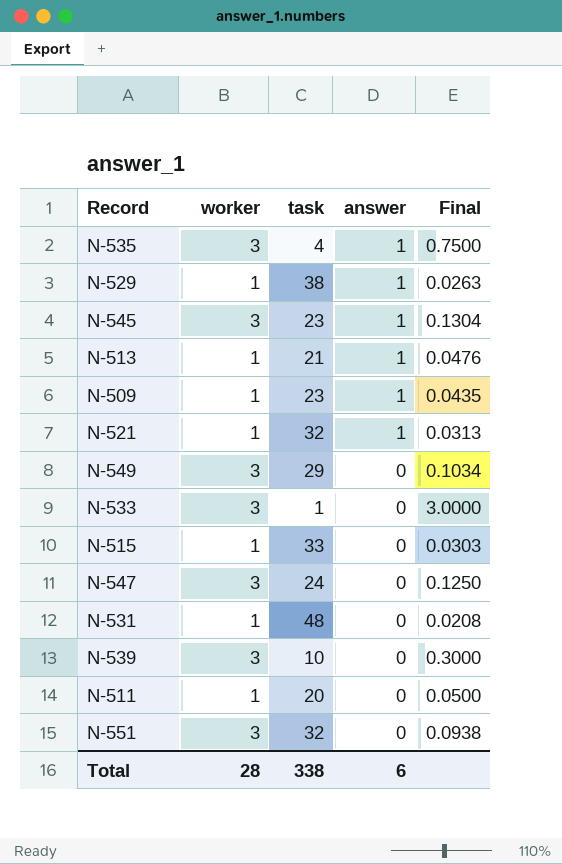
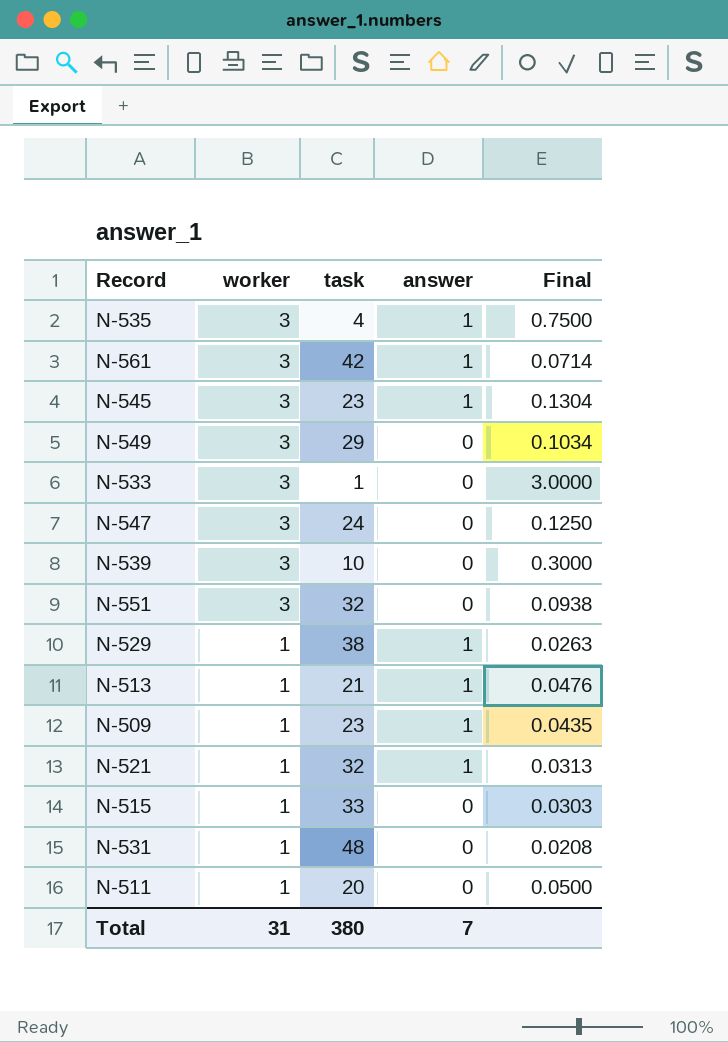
row order: answer descending -> worker descending
row N-561: none -> 3 | 42 | 1 | 0.0714
Total | worker: 28 -> 31
Total | task: 338 -> 380
Total | answer: 6 -> 7

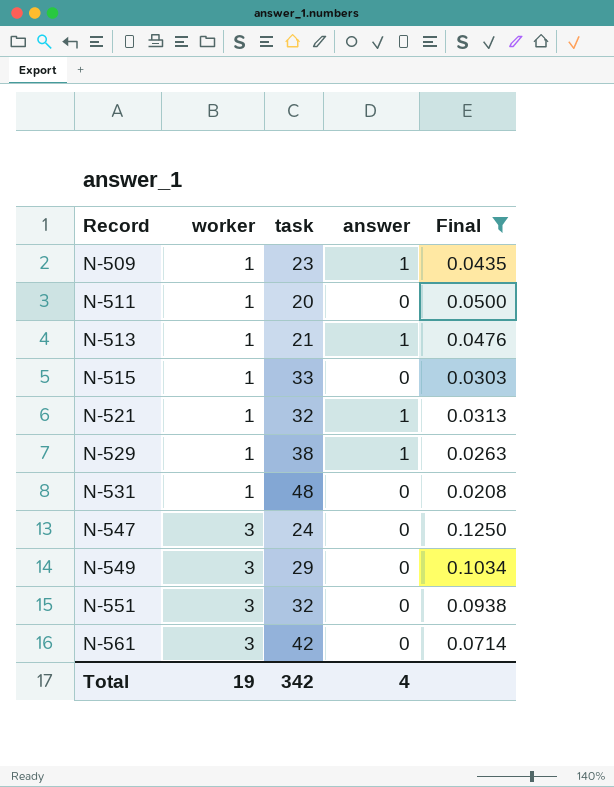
filter: none -> Final <= 0.1250
row order: worker descending -> Record ascending
N-561 | answer: 1 -> 0
Total | worker: 31 -> 19
Total | task: 380 -> 342
Total | answer: 7 -> 4

